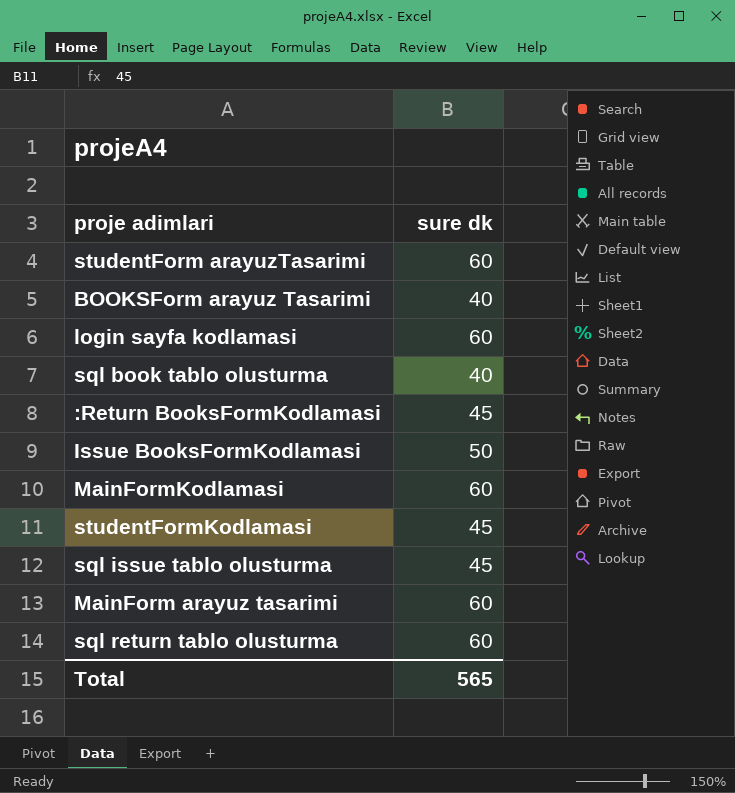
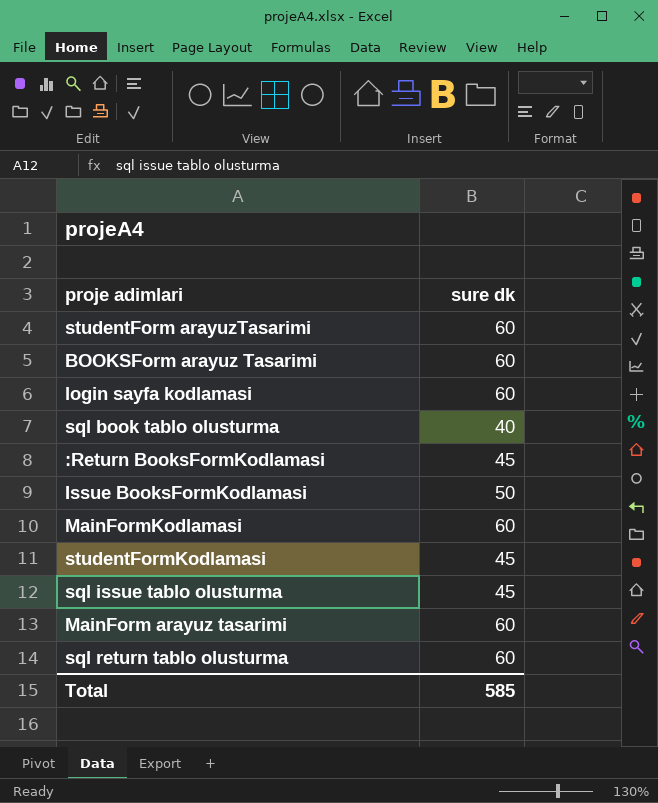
BOOKSForm arayuz Tasarimi | sure dk: 40 -> 60
Total | sure dk: 565 -> 585

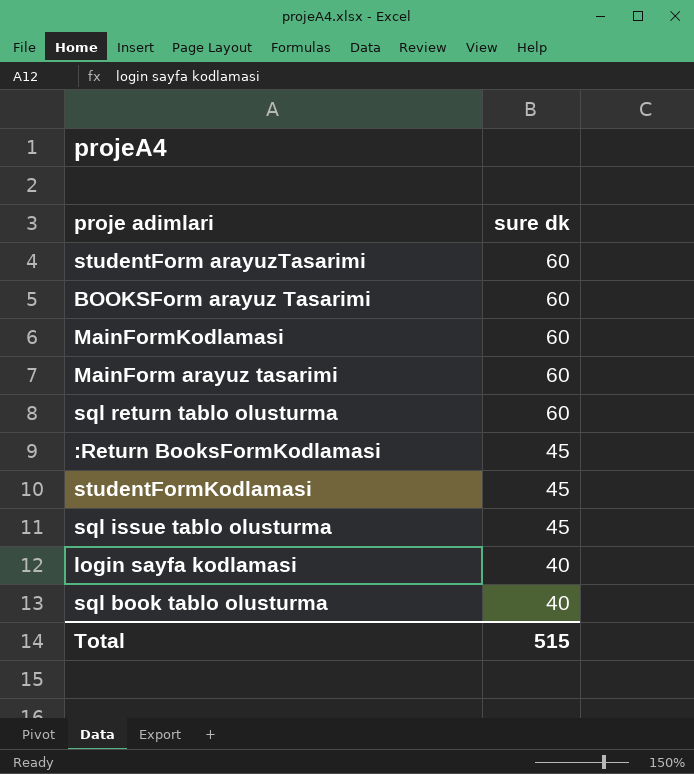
row order: none -> sure dk descending
row Issue BooksFormKodlamasi: 50 -> none
login sayfa kodlamasi | sure dk: 60 -> 40
Total | sure dk: 585 -> 515

